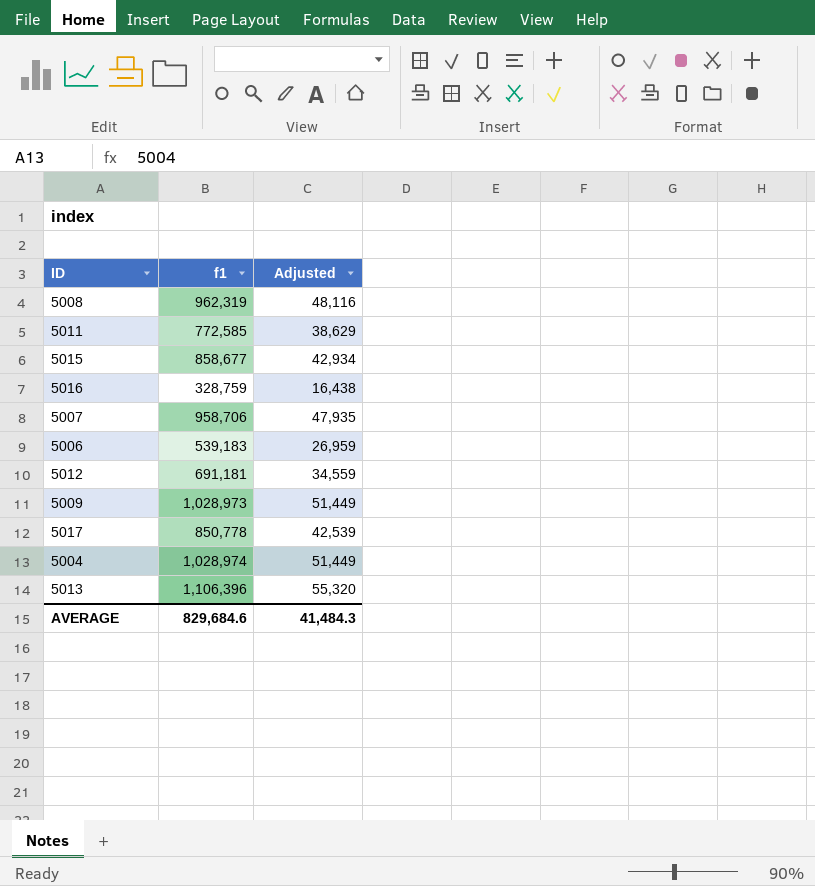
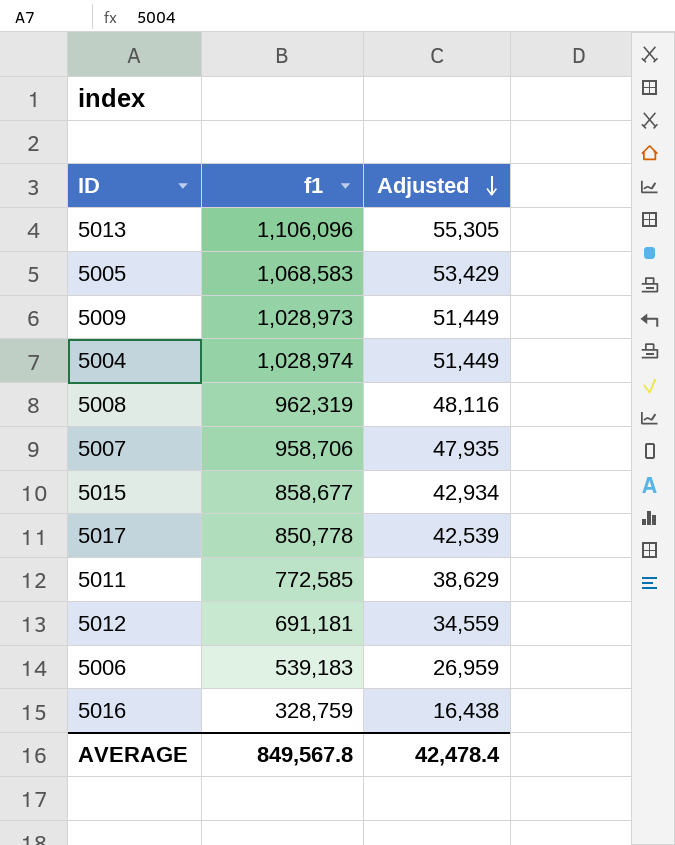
row order: none -> Adjusted descending
5013 | f1: 1,106,396 -> 1,106,096
5013 | Adjusted: 55,320 -> 55,305
row 5005: none -> 1,068,583 | 53,429
AVERAGE | f1: 829,684.6 -> 849,567.8
AVERAGE | Adjusted: 41,484.3 -> 42,478.4

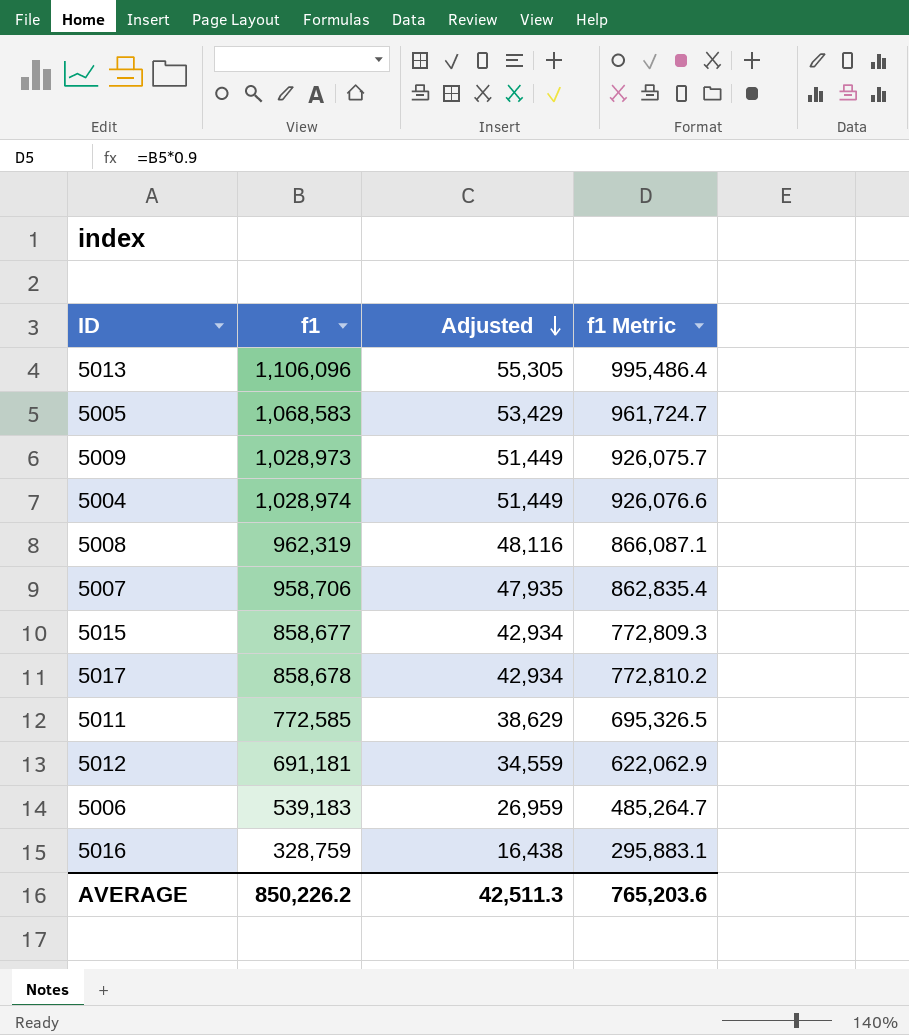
column f1 Metric | formula: none -> [f1] * 0.9
5017 | f1: 850,778 -> 858,678
5017 | Adjusted: 42,539 -> 42,934
AVERAGE | f1: 849,567.8 -> 850,226.2
AVERAGE | Adjusted: 42,478.4 -> 42,511.3

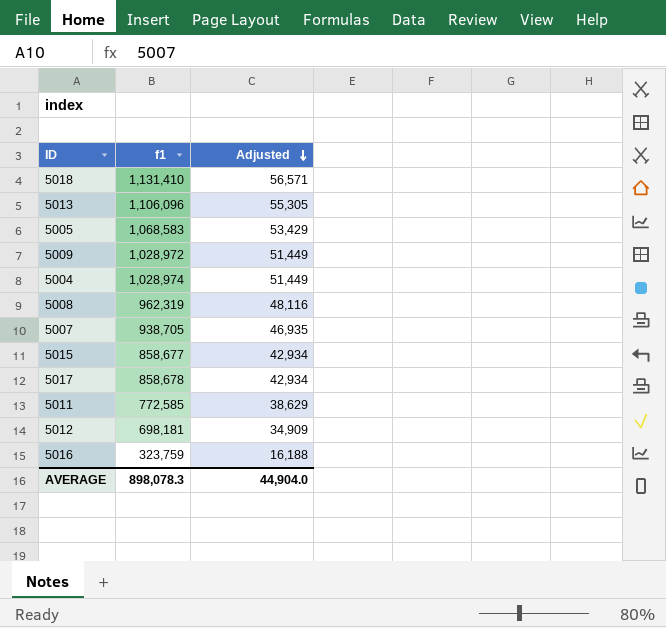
column f1 Metric | formula: [f1] * 0.9 -> none
row 5006: 539,183 | 26,959 | 485,264.7 -> none
row 5018: none -> 1,131,410 | 56,571
5009 | f1: 1,028,973 -> 1,028,972
5007 | f1: 958,706 -> 938,705
5007 | Adjusted: 47,935 -> 46,935
5012 | f1: 691,181 -> 698,181
5012 | Adjusted: 34,559 -> 34,909
5016 | f1: 328,759 -> 323,759
5016 | Adjusted: 16,438 -> 16,188
AVERAGE | f1: 850,226.2 -> 898,078.3
AVERAGE | Adjusted: 42,511.3 -> 44,904.0

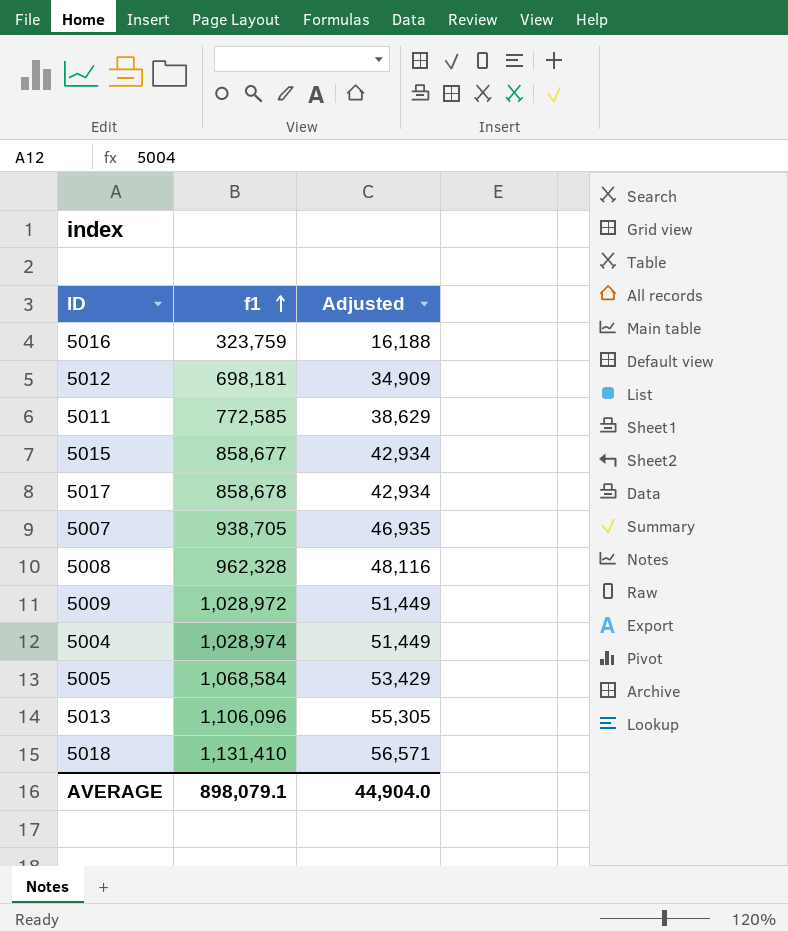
row order: Adjusted descending -> f1 ascending
5008 | f1: 962,319 -> 962,328
5005 | f1: 1,068,583 -> 1,068,584
AVERAGE | f1: 898,078.3 -> 898,079.1

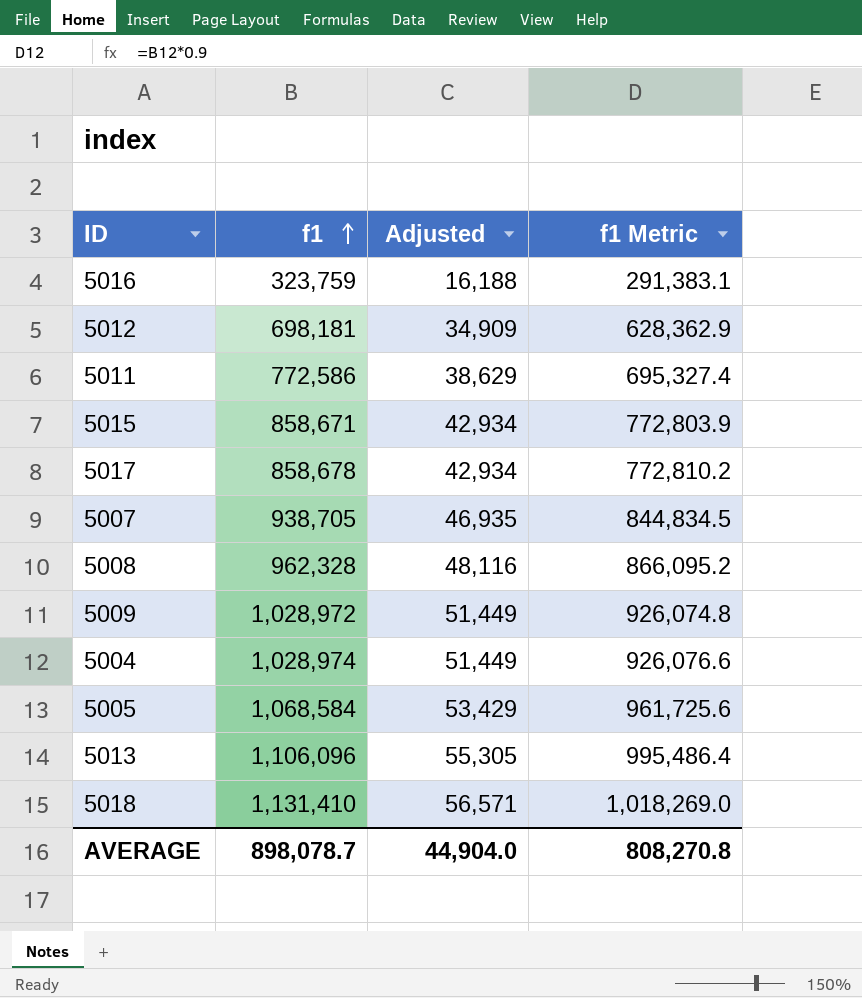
column f1 Metric | formula: none -> [f1] * 0.9
5011 | f1: 772,585 -> 772,586
5015 | f1: 858,677 -> 858,671
AVERAGE | f1: 898,079.1 -> 898,078.7

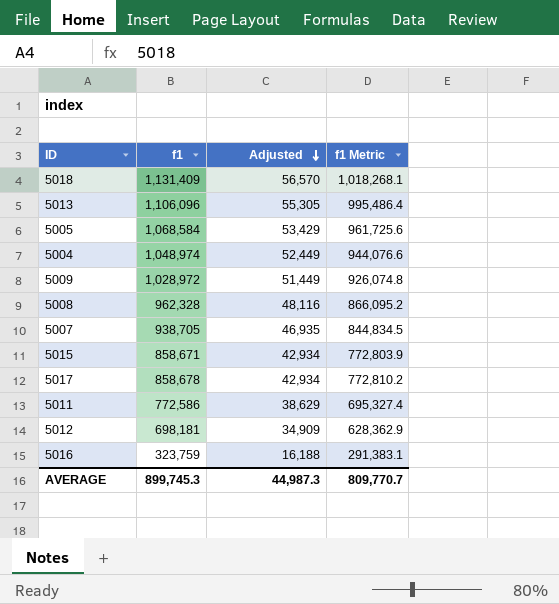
row order: f1 ascending -> Adjusted descending
5018 | f1: 1,131,410 -> 1,131,409
5018 | Adjusted: 56,571 -> 56,570
5018 | f1 Metric: 1,018,269.0 -> 1,018,268.1
5004 | f1: 1,028,974 -> 1,048,974
5004 | Adjusted: 51,449 -> 52,449
5004 | f1 Metric: 926,076.6 -> 944,076.6
AVERAGE | f1: 898,078.7 -> 899,745.3
AVERAGE | Adjusted: 44,904.0 -> 44,987.3
AVERAGE | f1 Metric: 808,270.8 -> 809,770.7

